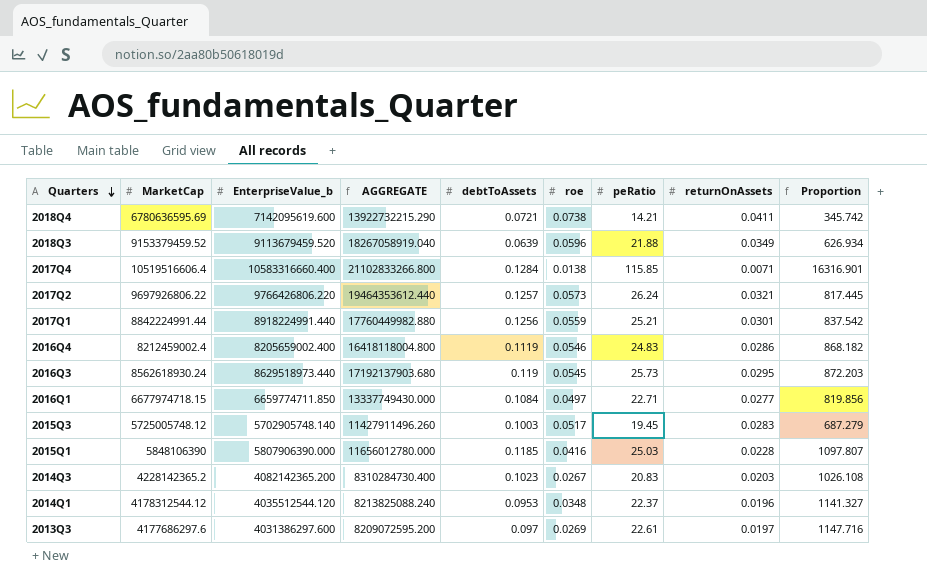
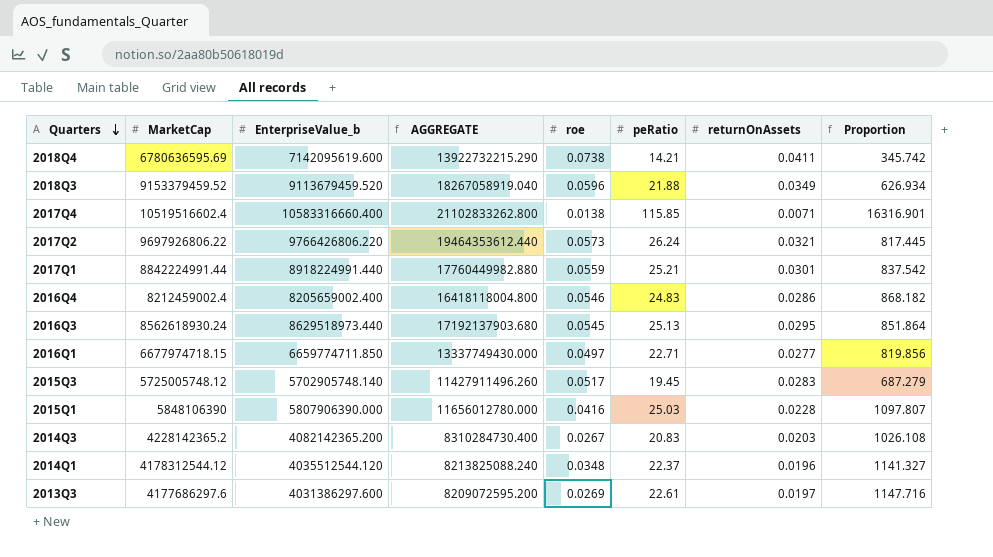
column debtToAssets | position: 5 -> none
2017Q4 | MarketCap: 10519516606.4 -> 10519516602.4
2017Q4 | AGGREGATE: 21102833266.800 -> 21102833262.800
2016Q3 | peRatio: 25.73 -> 25.13
2016Q3 | Proportion: 872.203 -> 851.864

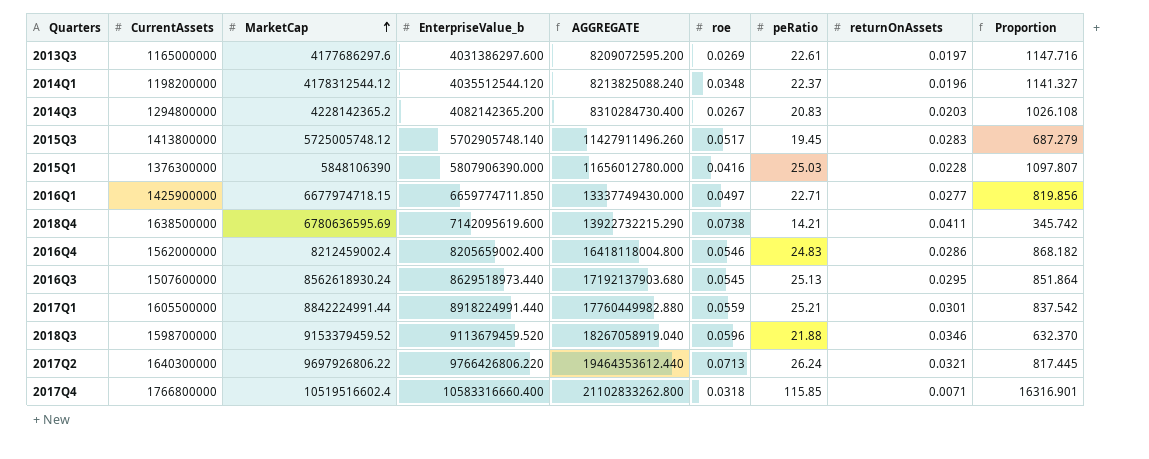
row order: Quarters descending -> MarketCap ascending
column CurrentAssets | position: none -> 2
2018Q3 | returnOnAssets: 0.0349 -> 0.0346
2018Q3 | Proportion: 626.934 -> 632.370
2017Q2 | roe: 0.0573 -> 0.0713
2017Q4 | roe: 0.0138 -> 0.0318

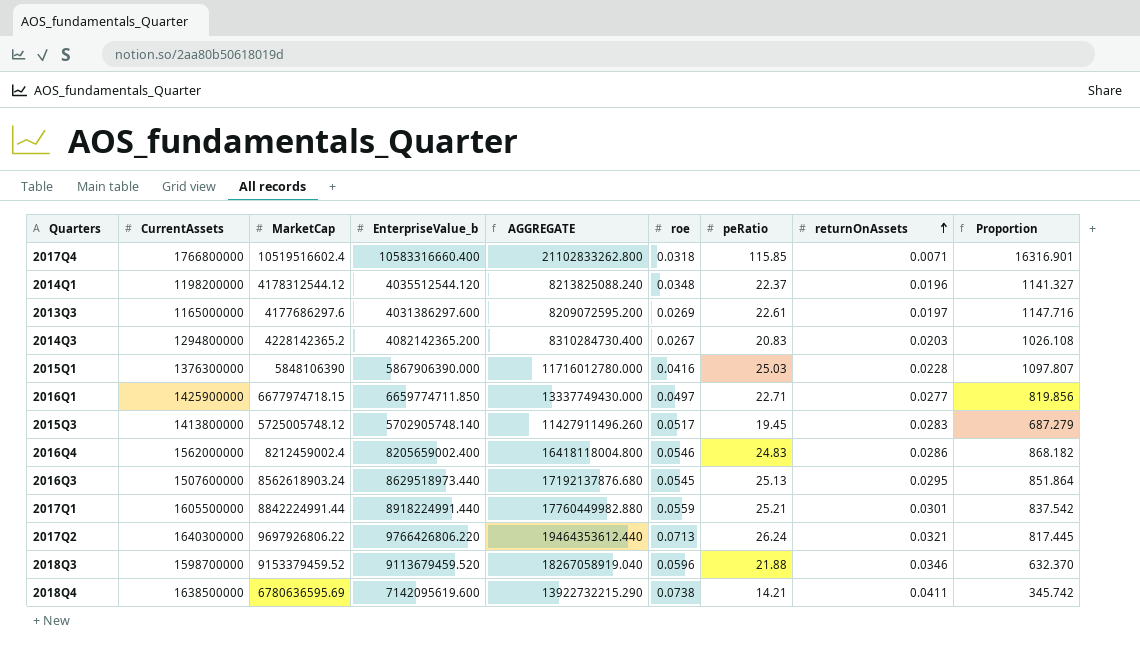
row order: MarketCap ascending -> returnOnAssets ascending
2015Q1 | EnterpriseValue_b: 5807906390.000 -> 5867906390.000
2015Q1 | AGGREGATE: 11656012780.000 -> 11716012780.000
2016Q3 | MarketCap: 8562618930.24 -> 8562618903.24
2016Q3 | AGGREGATE: 17192137903.680 -> 17192137876.680

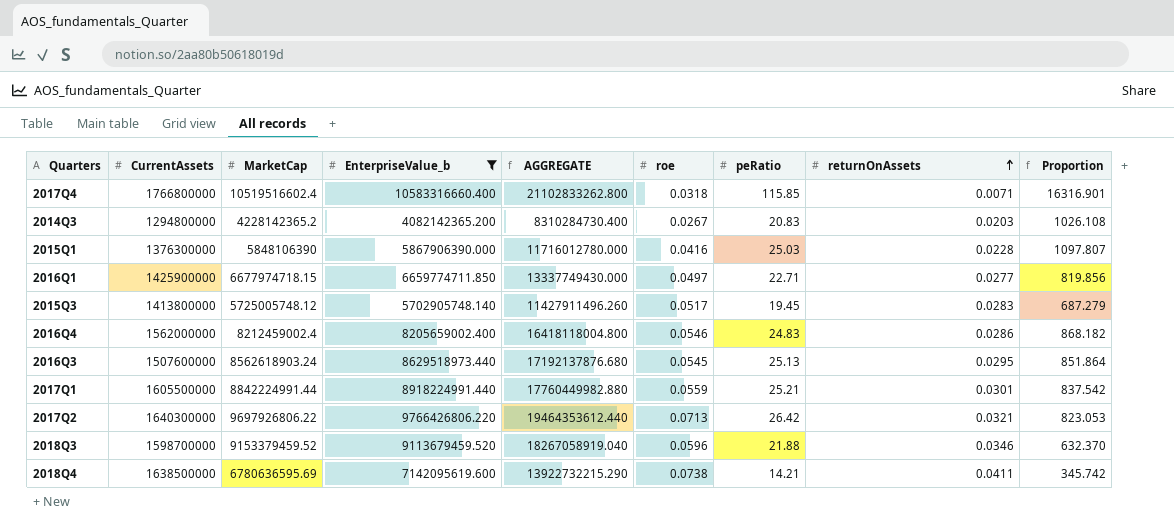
filter: none -> EnterpriseValue_b >= 4082142365.200
2017Q2 | peRatio: 26.24 -> 26.42
2017Q2 | Proportion: 817.445 -> 823.053

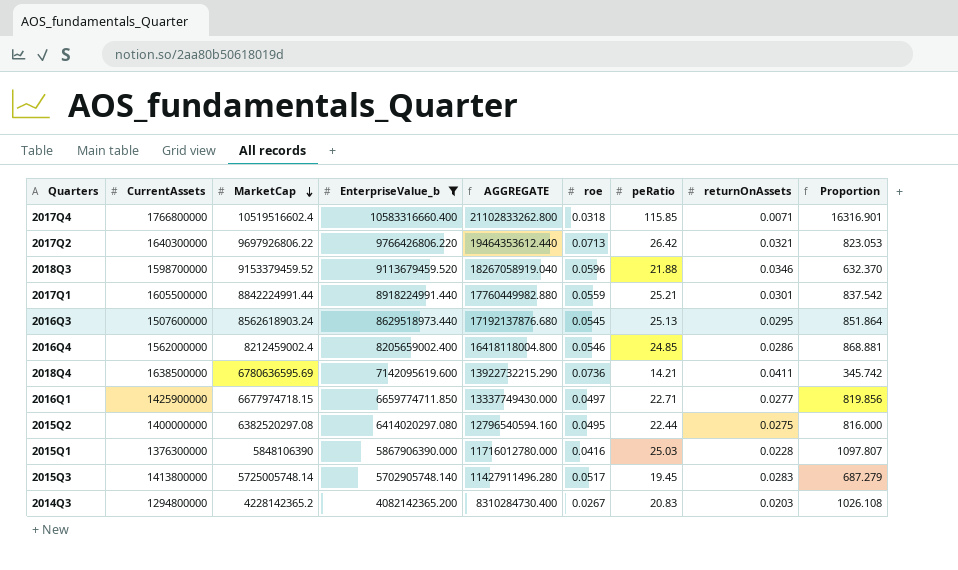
row order: returnOnAssets ascending -> MarketCap descending
2016Q4 | peRatio: 24.83 -> 24.85
2016Q4 | Proportion: 868.182 -> 868.881
2018Q4 | roe: 0.0738 -> 0.0736
row 2015Q2: none -> 1400000000 | 6382520297.08 | 6414020297.080 | 12796540594.160 | 0.0495 | 22.44 | 0.0275 | 816.000
2015Q3 | MarketCap: 5725005748.12 -> 5725005748.14
2015Q3 | AGGREGATE: 11427911496.260 -> 11427911496.280

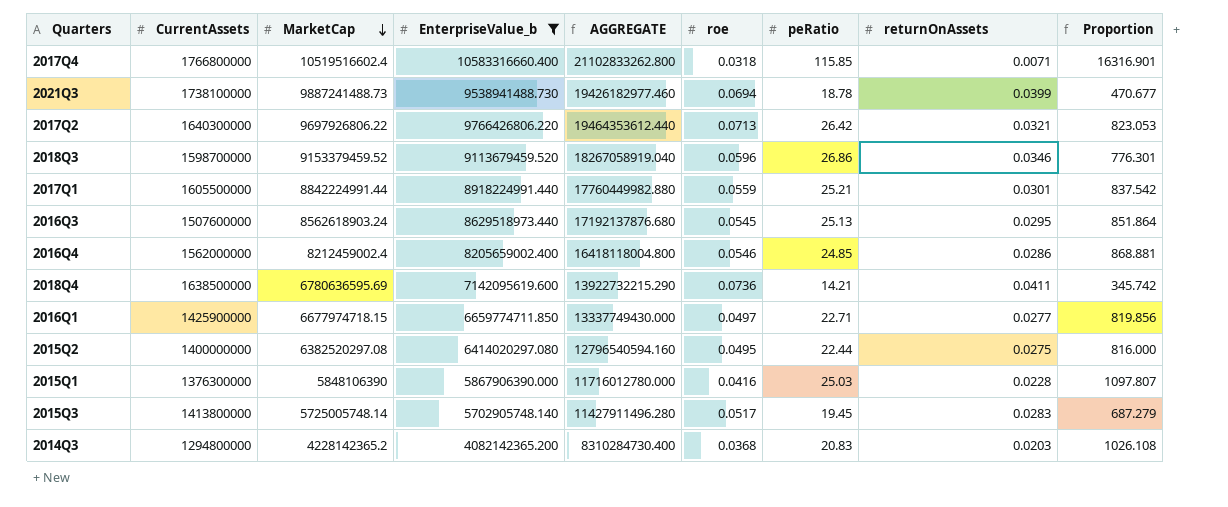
row 2021Q3: none -> 1738100000 | 9887241488.73 | 9538941488.730 | 19426182977.460 | 0.0694 | 18.78 | 0.0399 | 470.677
2018Q3 | peRatio: 21.88 -> 26.86
2018Q3 | Proportion: 632.370 -> 776.301
2014Q3 | roe: 0.0267 -> 0.0368

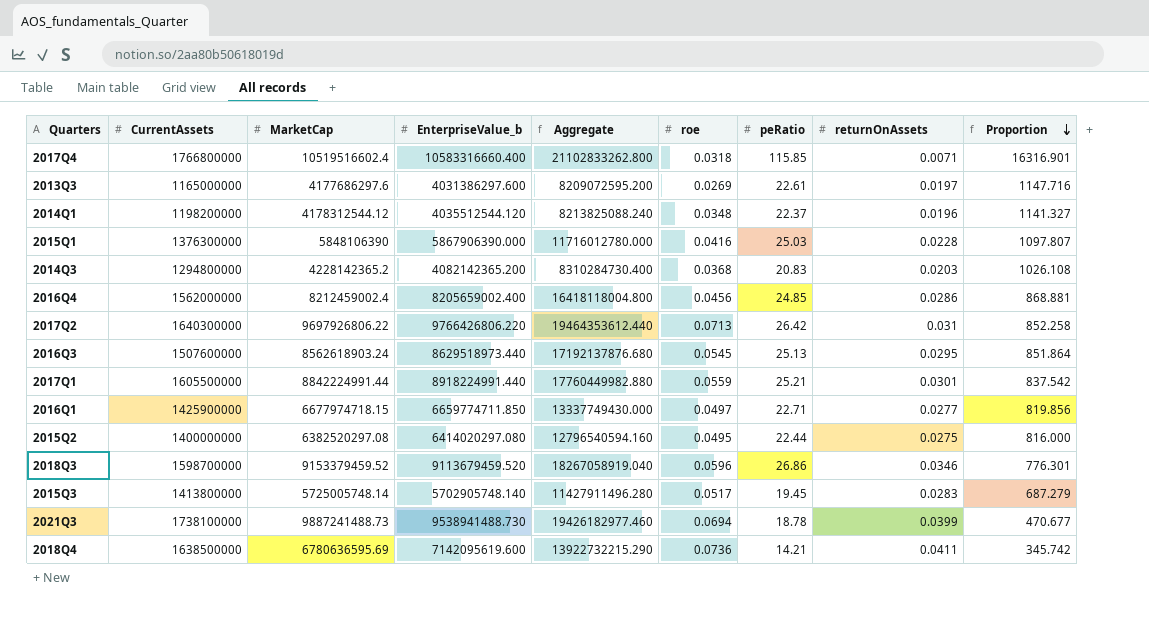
filter: EnterpriseValue_b >= 4082142365.200 -> none
row order: MarketCap descending -> Proportion descending
column name: AGGREGATE -> Aggregate
2016Q4 | roe: 0.0546 -> 0.0456
2017Q2 | returnOnAssets: 0.0321 -> 0.031
2017Q2 | Proportion: 823.053 -> 852.258

